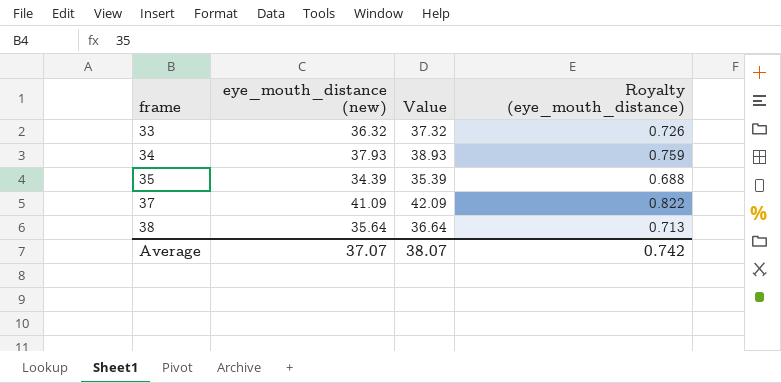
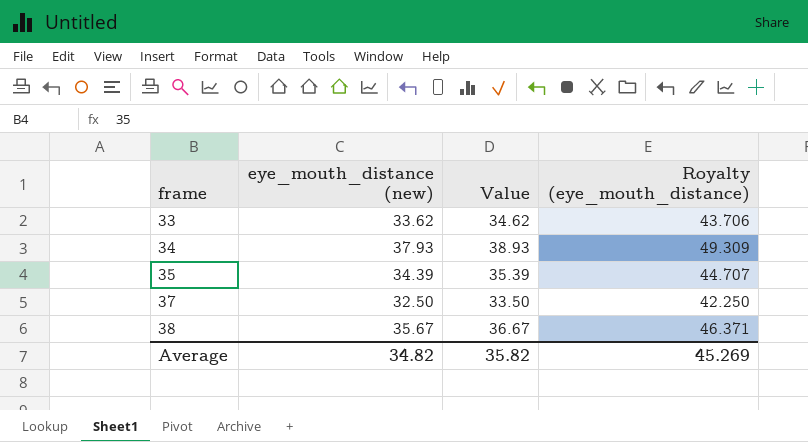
column Royalty (eye_mouth_distance) | formula: [eye_mouth_distance (new)] * 0.02 -> [eye_mouth_distance (new)] * 1.3
33 | eye_mouth_distance (new): 36.32 -> 33.62
33 | Value: 37.32 -> 34.62
37 | eye_mouth_distance (new): 41.09 -> 32.50
37 | Value: 42.09 -> 33.50
38 | eye_mouth_distance (new): 35.64 -> 35.67
38 | Value: 36.64 -> 36.67
Average | eye_mouth_distance (new): 37.07 -> 34.82
Average | Value: 38.07 -> 35.82
Average | Royalty (eye_mouth_distance): 0.742 -> 45.269

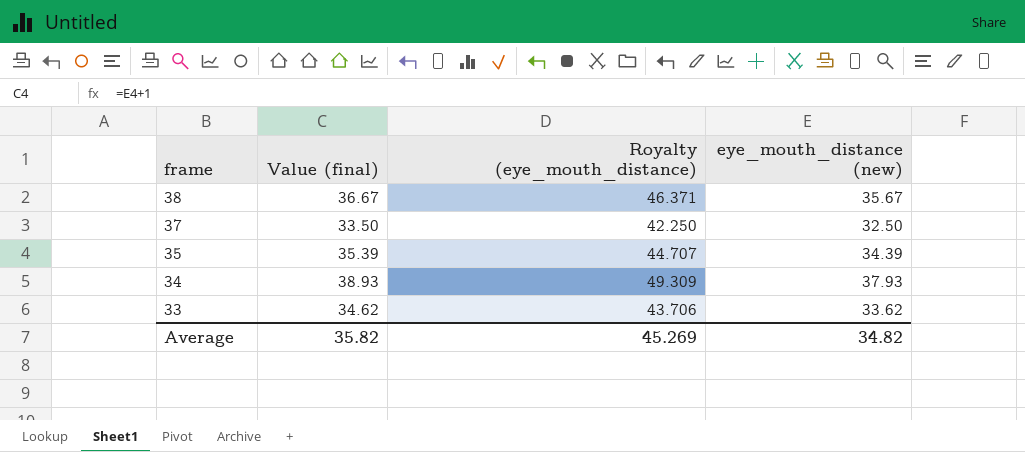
row order: frame ascending -> frame descending
column name: Value -> Value (final)
column eye_mouth_distance (new) | position: 2 -> 4

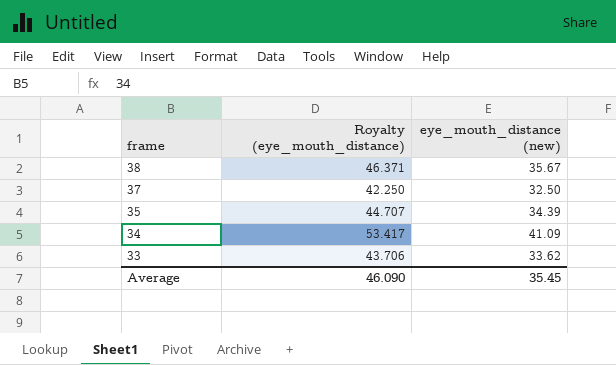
column Value (final) | formula: [eye_mouth_distance (new)] + 1 -> none
34 | Royalty (eye_mouth_distance): 49.309 -> 53.417
34 | eye_mouth_distance (new): 37.93 -> 41.09
Average | Royalty (eye_mouth_distance): 45.269 -> 46.090
Average | eye_mouth_distance (new): 34.82 -> 35.45

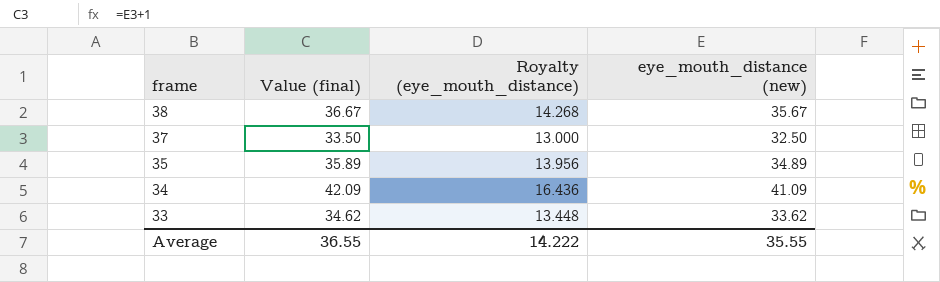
column Value (final) | formula: none -> [eye_mouth_distance (new)] + 1
column Royalty (eye_mouth_distance) | formula: [eye_mouth_distance (new)] * 1.3 -> [eye_mouth_distance (new)] * 0.4
35 | eye_mouth_distance (new): 34.39 -> 34.89
Average | Royalty (eye_mouth_distance): 46.090 -> 14.222
Average | eye_mouth_distance (new): 35.45 -> 35.55

